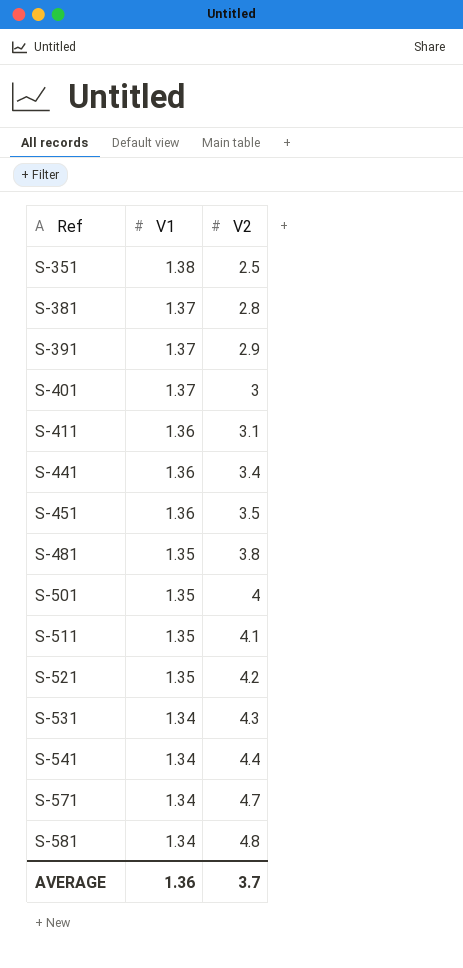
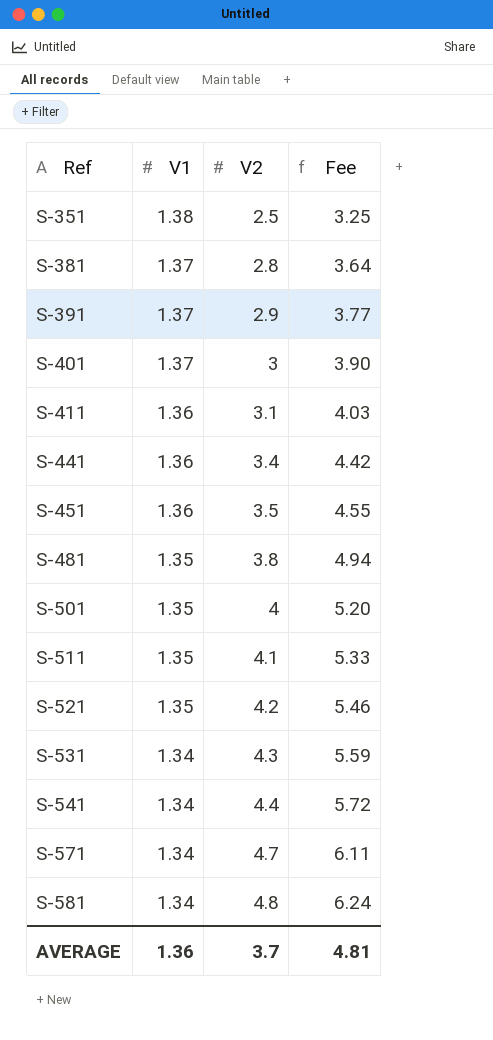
column Fee | formula: none -> [V2] * 1.3

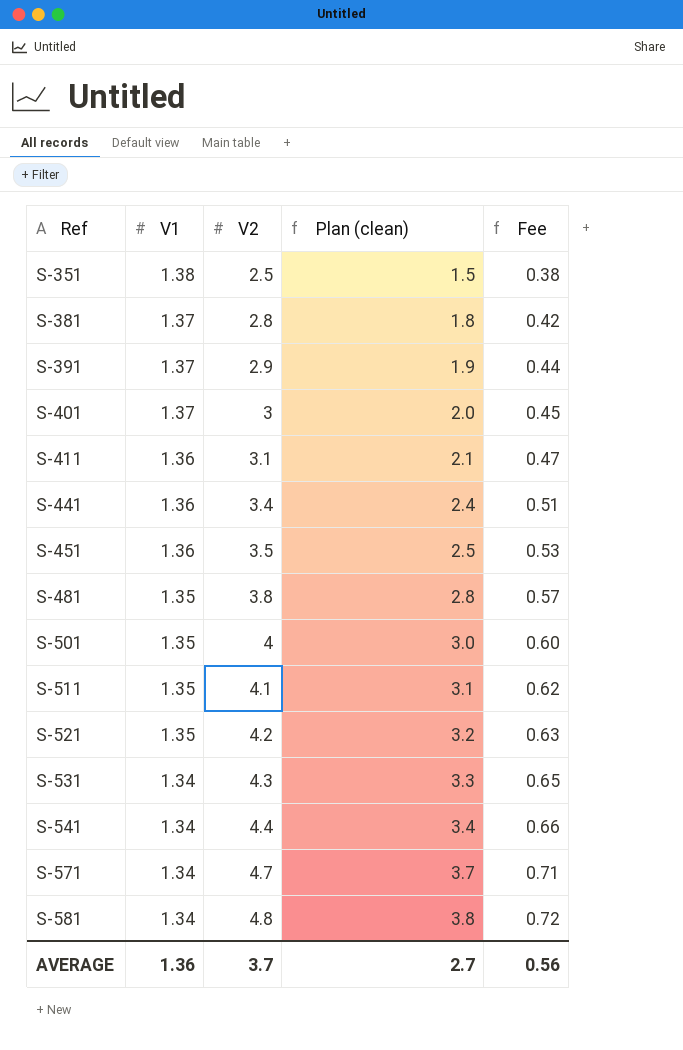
column Plan (clean) | formula: none -> [V2] - 1
column Fee | formula: [V2] * 1.3 -> [V2] * 0.15
AVERAGE | Fee: 4.81 -> 0.56

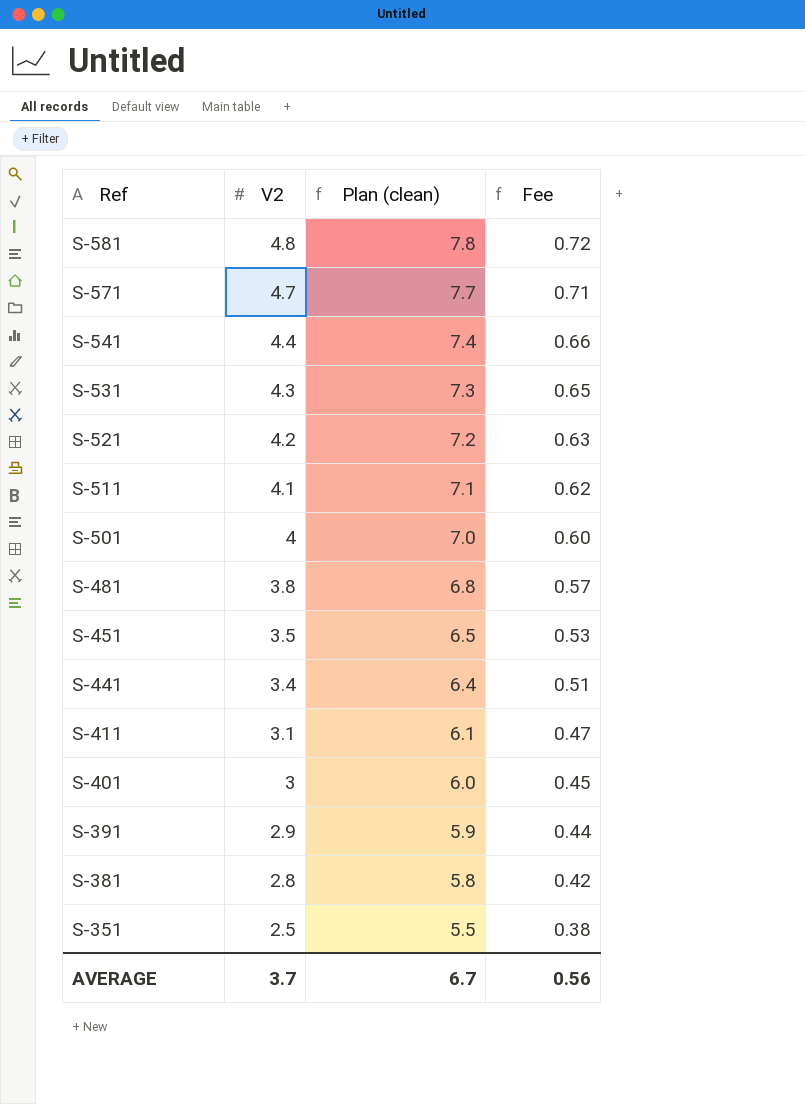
row order: Ref ascending -> Ref descending
column V1 | position: 2 -> none
column Plan (clean) | formula: [V2] - 1 -> [V2] + 3
AVERAGE | Plan (clean): 2.7 -> 6.7

